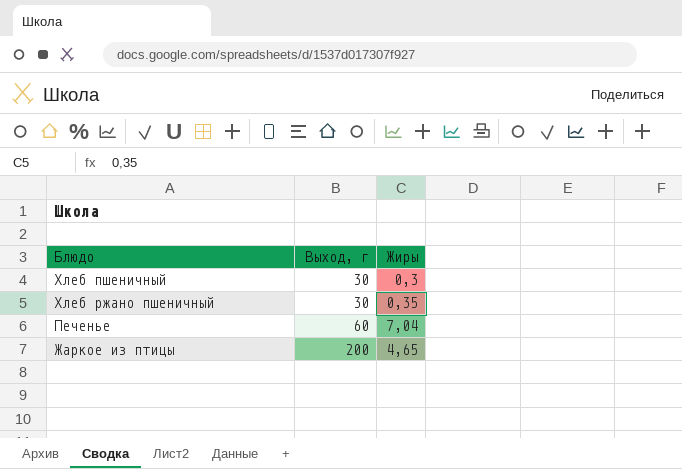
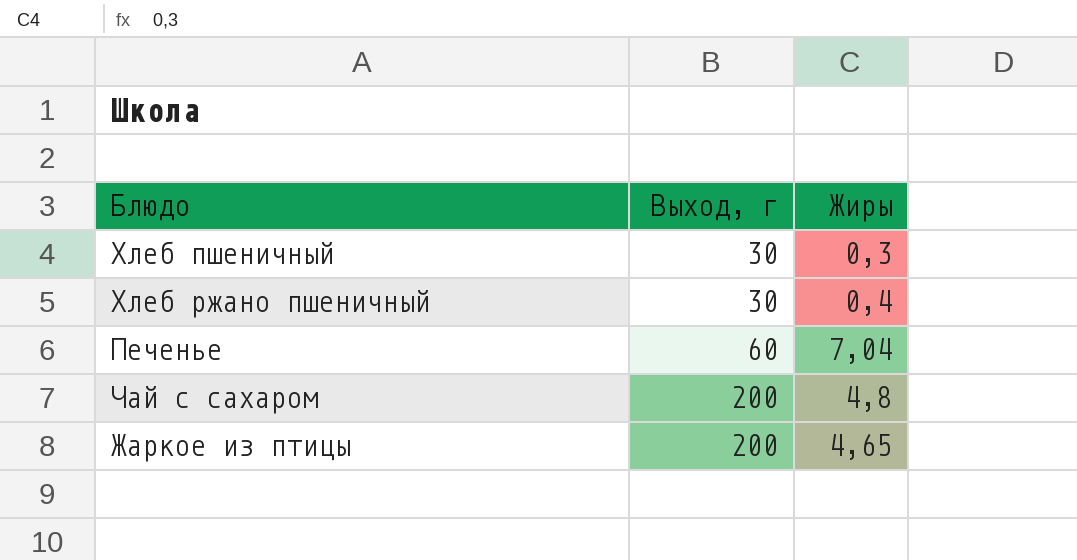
Хлеб ржано пшеничный | Жиры: 0,35 -> 0,4
row Чай с сахаром: none -> 200 | 4,8

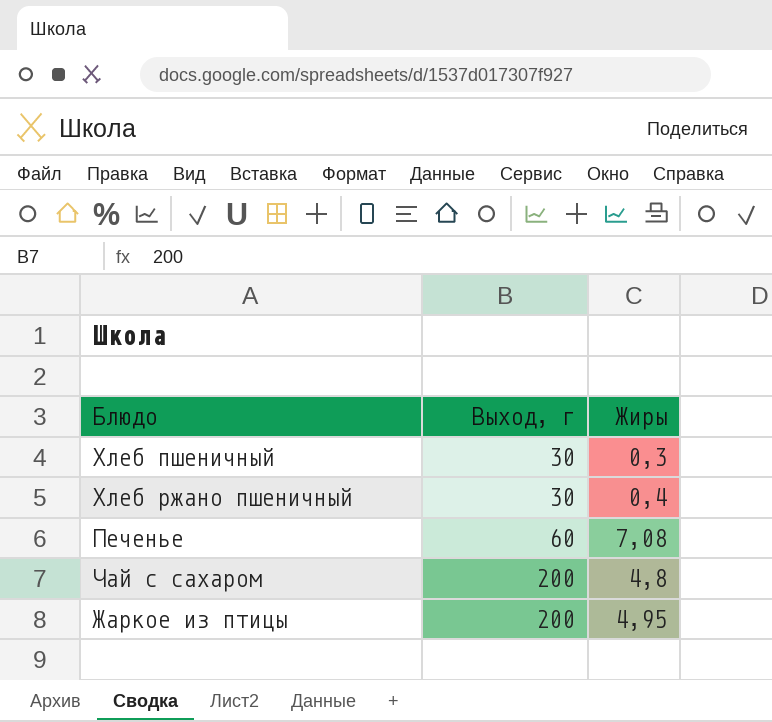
Печенье | Жиры: 7,04 -> 7,08
Жаркое из птицы | Жиры: 4,65 -> 4,95

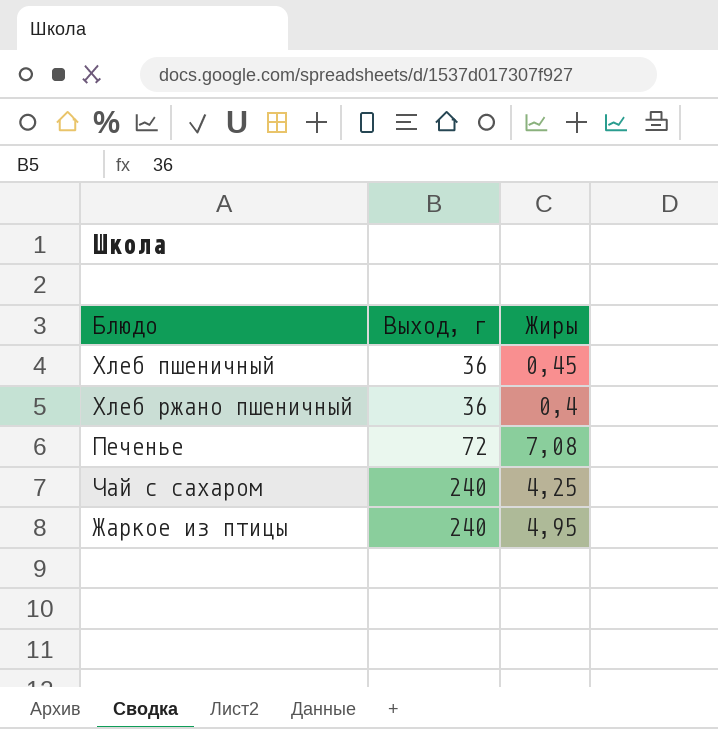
Хлеб пшеничный | Выход, г: 30 -> 36
Хлеб пшеничный | Жиры: 0,3 -> 0,45
Хлеб ржано пшеничный | Выход, г: 30 -> 36
Печенье | Выход, г: 60 -> 72
Чай с сахаром | Выход, г: 200 -> 240
Чай с сахаром | Жиры: 4,8 -> 4,25
Жаркое из птицы | Выход, г: 200 -> 240

